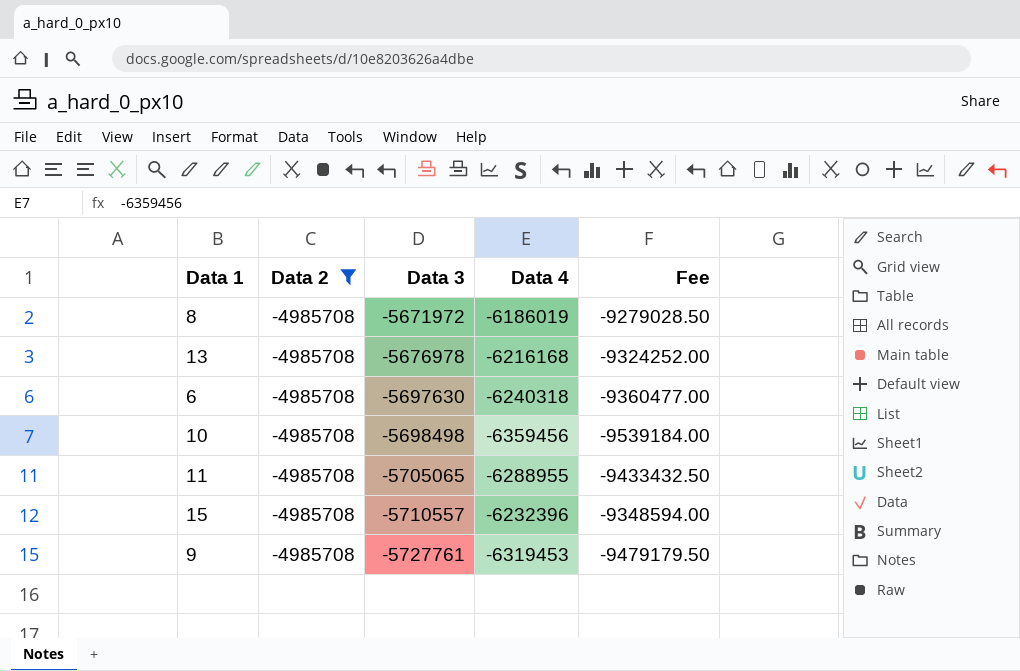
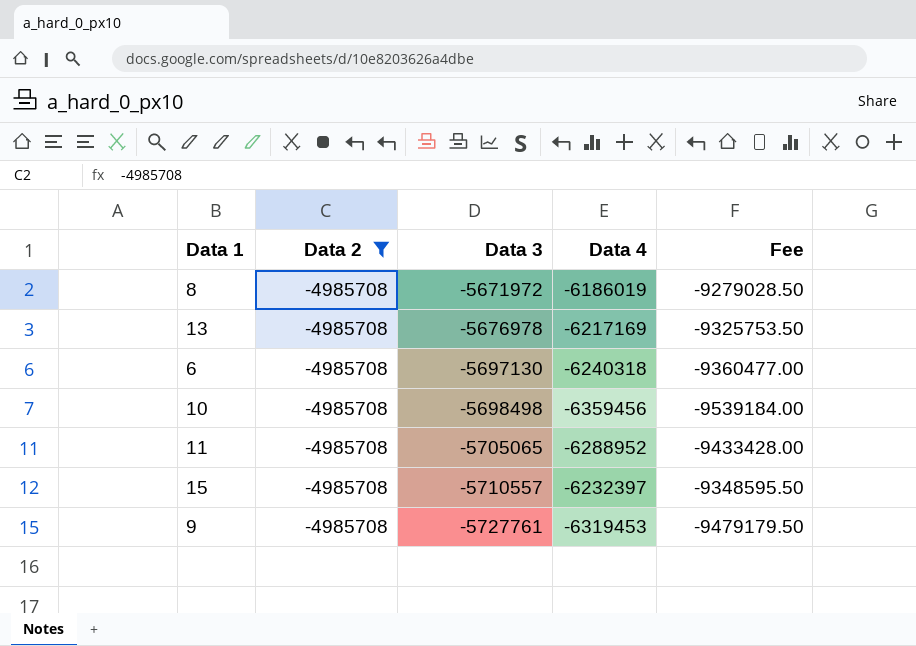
13 | Data 4: -6216168 -> -6217169
13 | Fee: -9324252.00 -> -9325753.50
6 | Data 3: -5697630 -> -5697130
11 | Data 4: -6288955 -> -6288952
11 | Fee: -9433432.50 -> -9433428.00
15 | Data 4: -6232396 -> -6232397
15 | Fee: -9348594.00 -> -9348595.50

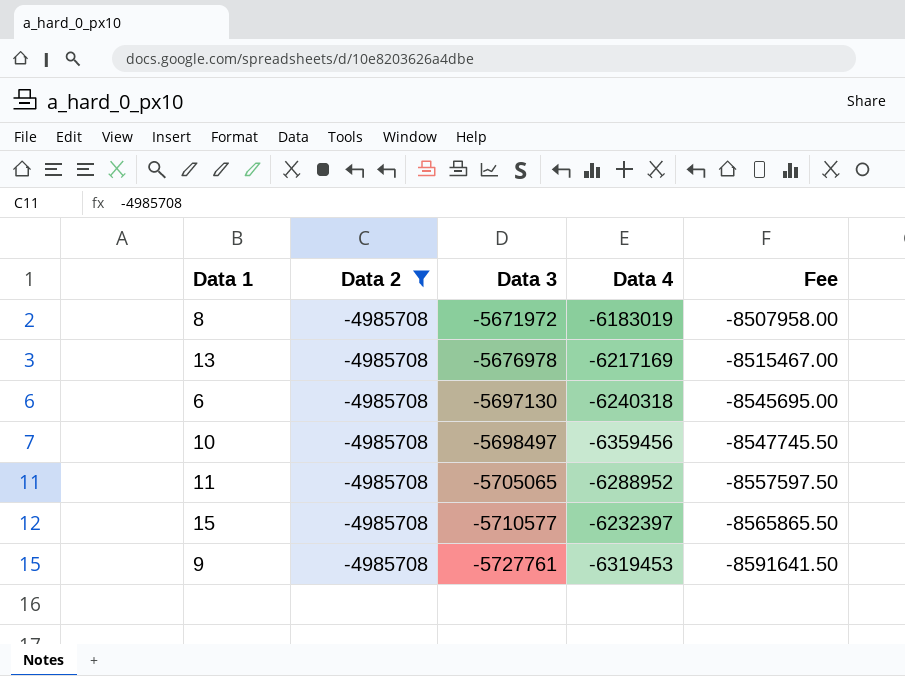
column Fee | formula: [Data 4] * 1.5 -> [Data 3] * 1.5
8 | Data 4: -6186019 -> -6183019
10 | Data 3: -5698498 -> -5698497
15 | Data 3: -5710557 -> -5710577

